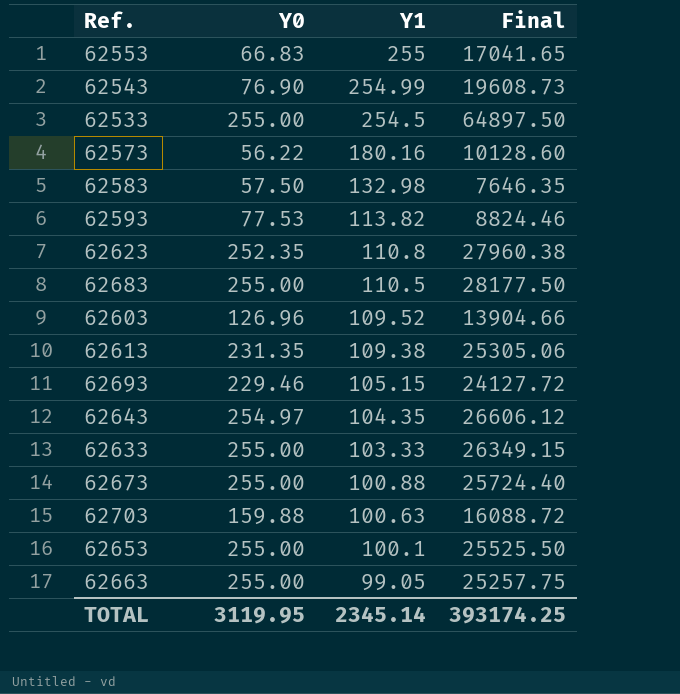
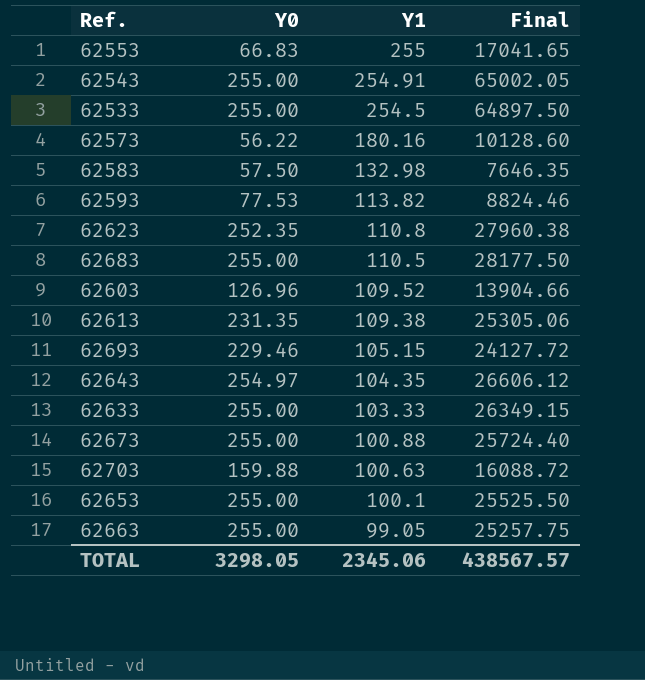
62543 | Y0: 76.90 -> 255.00
62543 | Y1: 254.99 -> 254.91
62543 | Final: 19608.73 -> 65002.05
TOTAL | Y0: 3119.95 -> 3298.05
TOTAL | Y1: 2345.14 -> 2345.06
TOTAL | Final: 393174.25 -> 438567.57

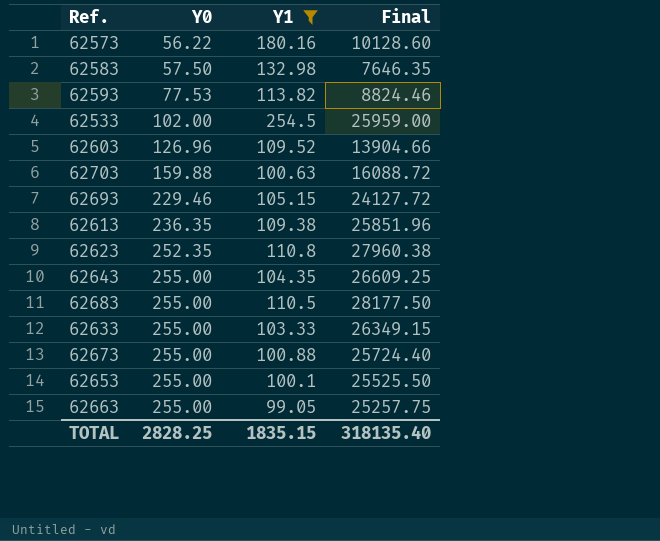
filter: none -> Y1 <= 254.5
row order: Y1 descending -> Y0 ascending
62533 | Y0: 255.00 -> 102.00
62533 | Final: 64897.50 -> 25959.00
62613 | Y0: 231.35 -> 236.35
62613 | Final: 25305.06 -> 25851.96
62643 | Y0: 254.97 -> 255.00
62643 | Final: 26606.12 -> 26609.25
TOTAL | Y0: 3298.05 -> 2828.25
TOTAL | Y1: 2345.06 -> 1835.15
TOTAL | Final: 438567.57 -> 318135.40

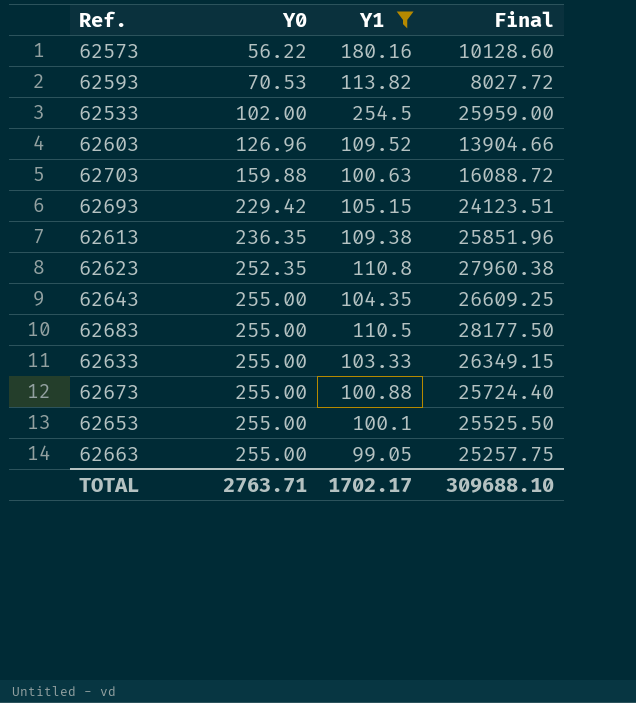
row 62583: 57.50 | 132.98 | 7646.35 -> none
62593 | Y0: 77.53 -> 70.53
62593 | Final: 8824.46 -> 8027.72
62693 | Y0: 229.46 -> 229.42
62693 | Final: 24127.72 -> 24123.51
TOTAL | Y0: 2828.25 -> 2763.71
TOTAL | Y1: 1835.15 -> 1702.17
TOTAL | Final: 318135.40 -> 309688.10

